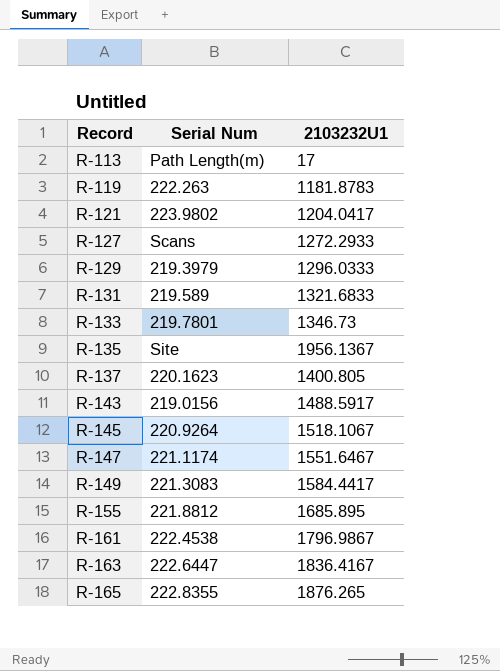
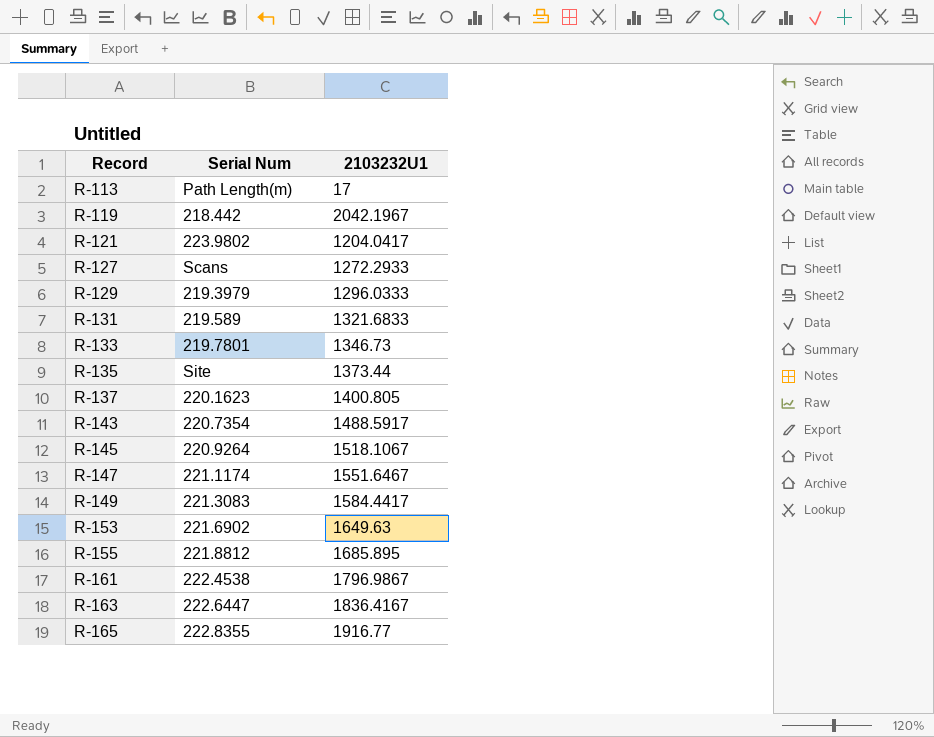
R-119 | Serial Num: 222.263 -> 218.442
R-119 | 2103232U1: 1181.8783 -> 2042.1967
R-135 | 2103232U1: 1956.1367 -> 1373.44
R-143 | Serial Num: 219.0156 -> 220.7354
row R-153: none -> 221.6902 | 1649.63
R-165 | 2103232U1: 1876.265 -> 1916.77

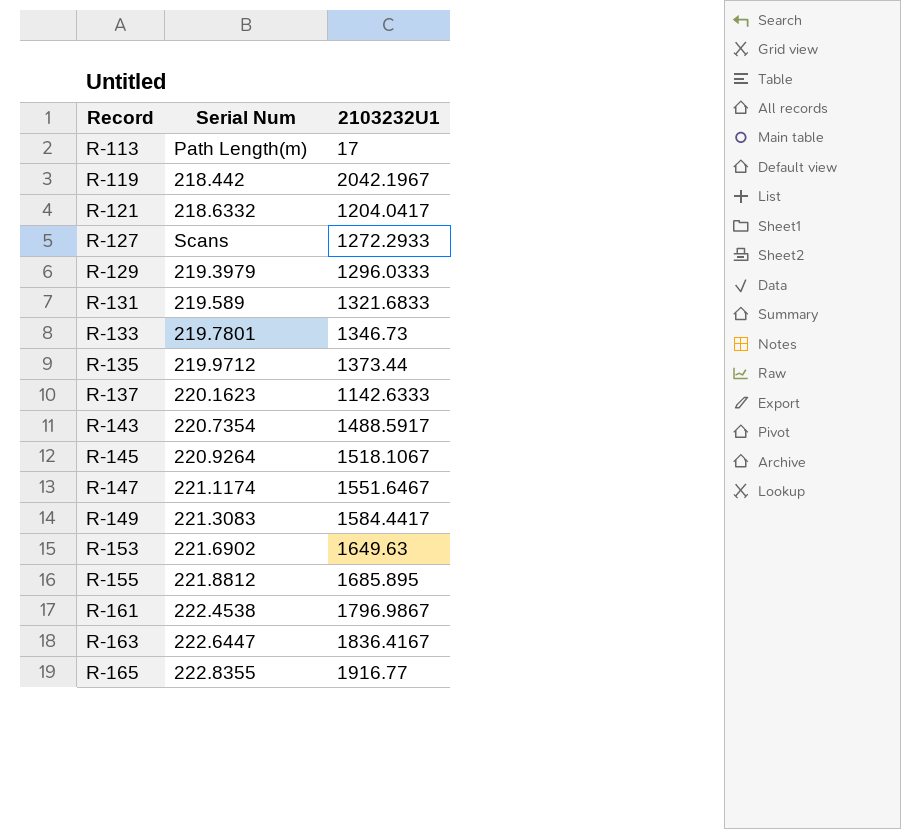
R-121 | Serial Num: 223.9802 -> 218.6332
R-135 | Serial Num: Site -> 219.9712
R-137 | 2103232U1: 1400.805 -> 1142.6333

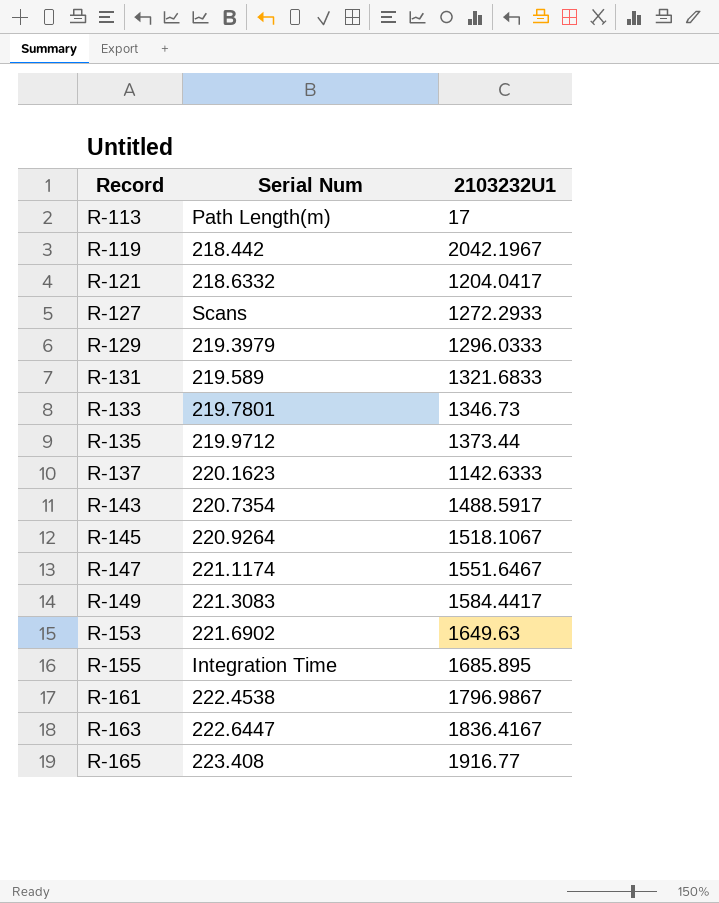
R-155 | Serial Num: 221.8812 -> Integration Time
R-165 | Serial Num: 222.8355 -> 223.408

